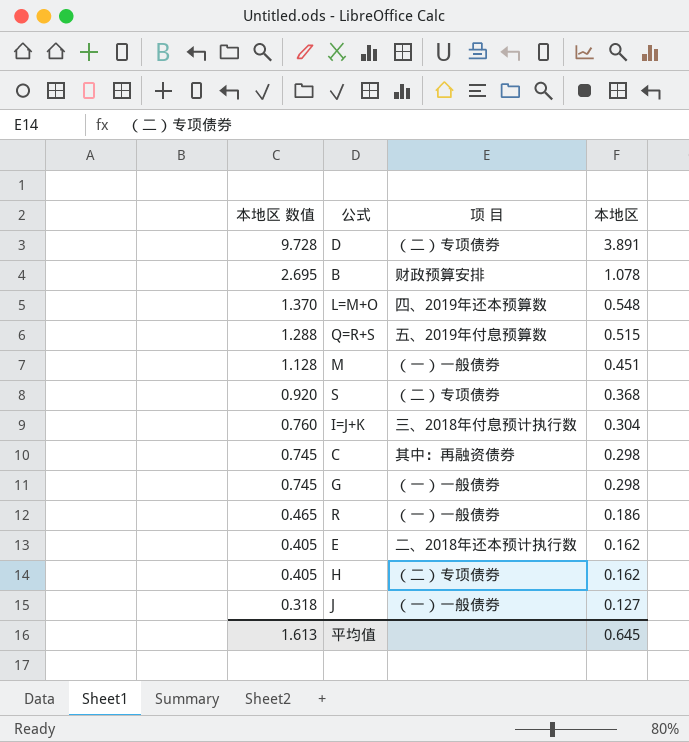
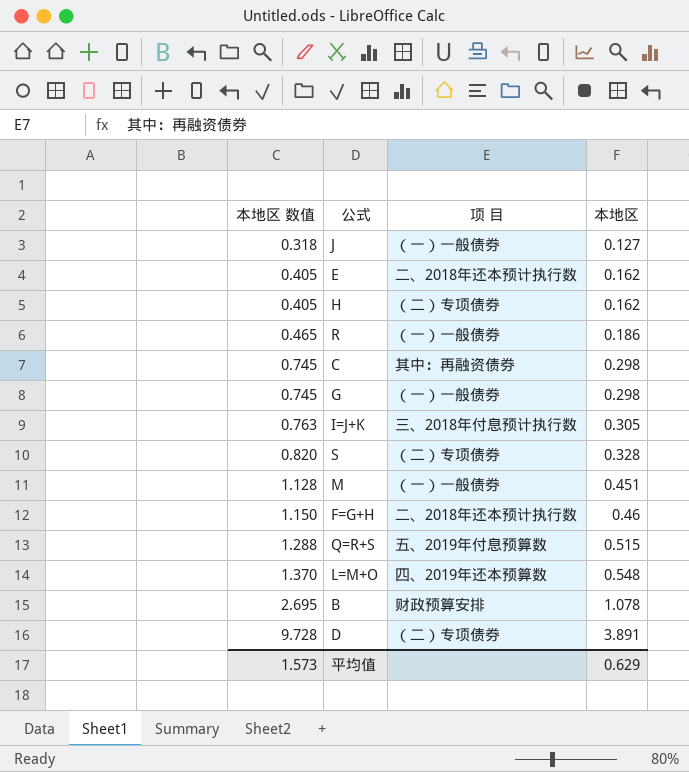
row order: 本地区 数值 descending -> 本地区 数值 ascending
I=J+K | 本地区 数值: 0.760 -> 0.763
I=J+K | 本地区: 0.304 -> 0.305
S | 本地区 数值: 0.920 -> 0.820
S | 本地区: 0.368 -> 0.328
row F=G+H: none -> 1.150 | 二、2018年还本预计执行数 | 0.46
平均值 | 本地区 数值: 1.613 -> 1.573
平均值 | 本地区: 0.645 -> 0.629

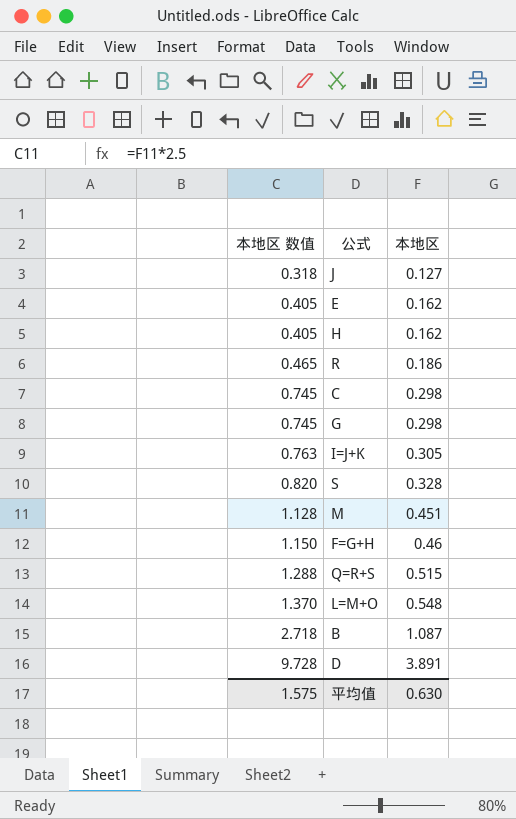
column 项 目 | position: 3 -> none
B | 本地区 数值: 2.695 -> 2.718
B | 本地区: 1.078 -> 1.087
平均值 | 本地区 数值: 1.573 -> 1.575
平均值 | 本地区: 0.629 -> 0.630

